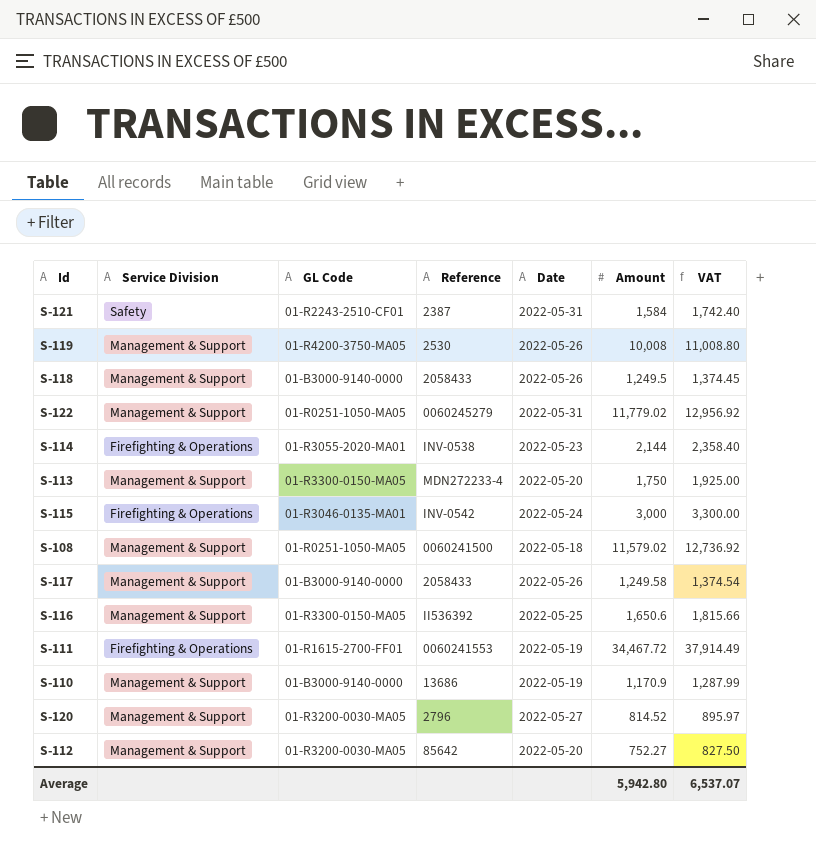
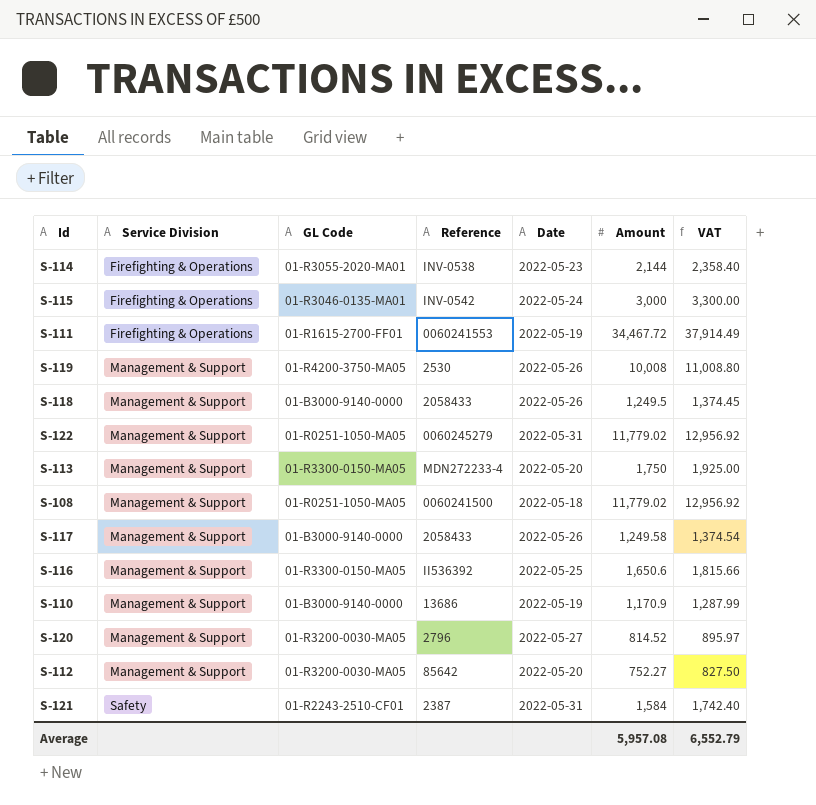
row order: none -> Service Division ascending
S-108 | Amount: 11,579.02 -> 11,779.02
S-108 | VAT: 12,736.92 -> 12,956.92
Average | Amount: 5,942.80 -> 5,957.08
Average | VAT: 6,537.07 -> 6,552.79

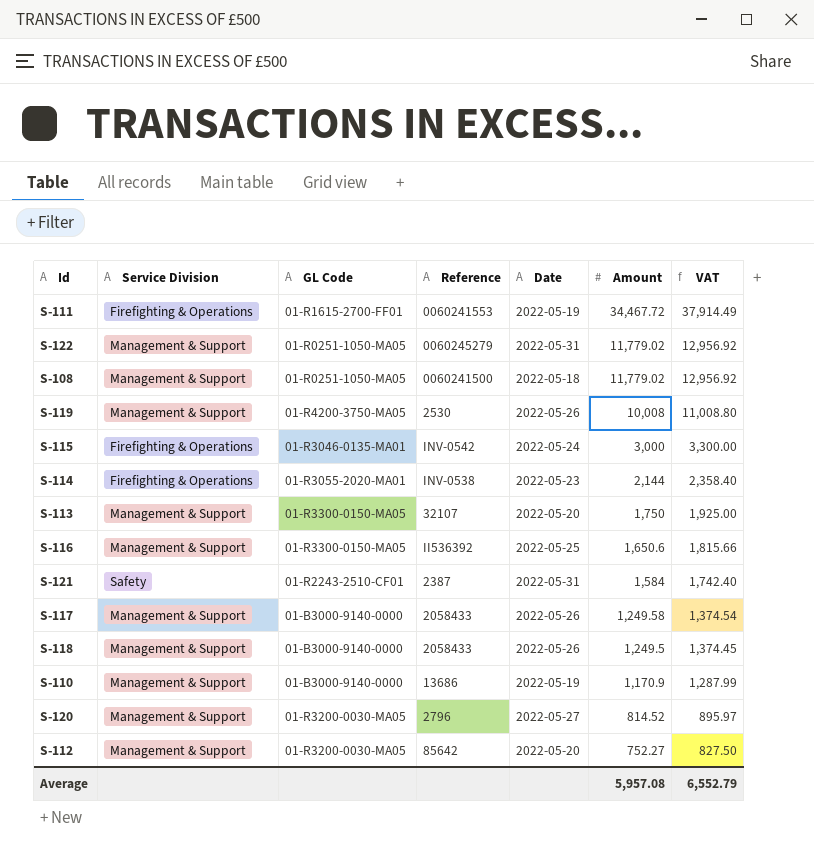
row order: Service Division ascending -> Amount descending
S-113 | Reference: MDN272233-4 -> 32107

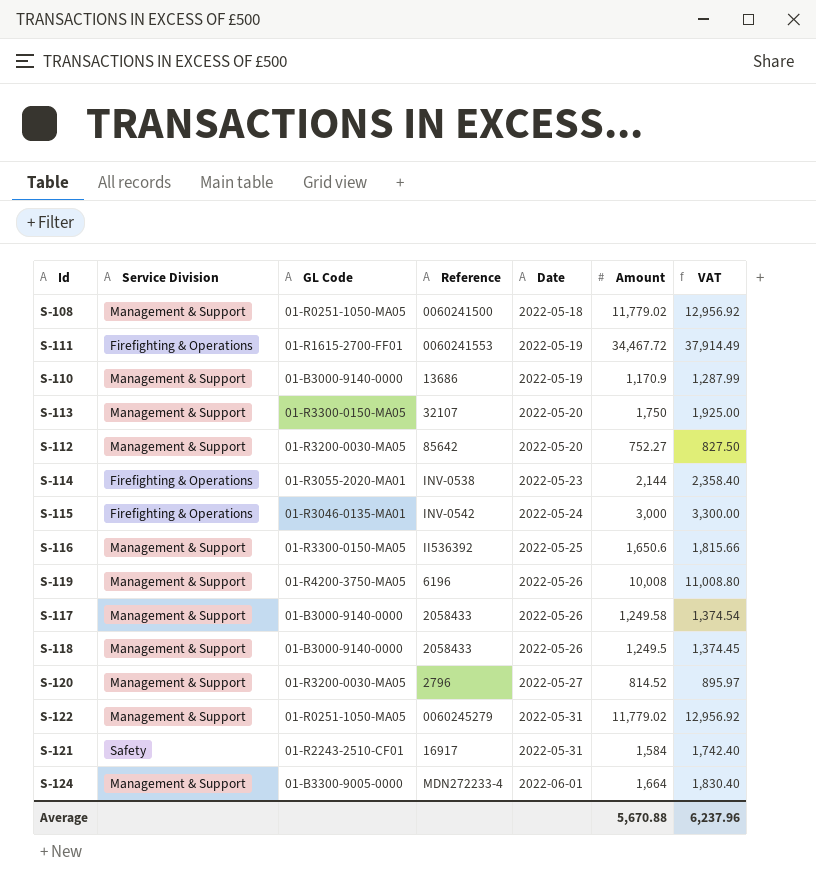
row order: Amount descending -> Date ascending
S-119 | Reference: 2530 -> 6196
S-121 | Reference: 2387 -> 16917
row S-124: none -> Management & Support | 01-B3300-9005-0000 | MDN272233-4 | 2022-06-01 | 1,664 | 1,830.40
Average | Amount: 5,957.08 -> 5,670.88
Average | VAT: 6,552.79 -> 6,237.96

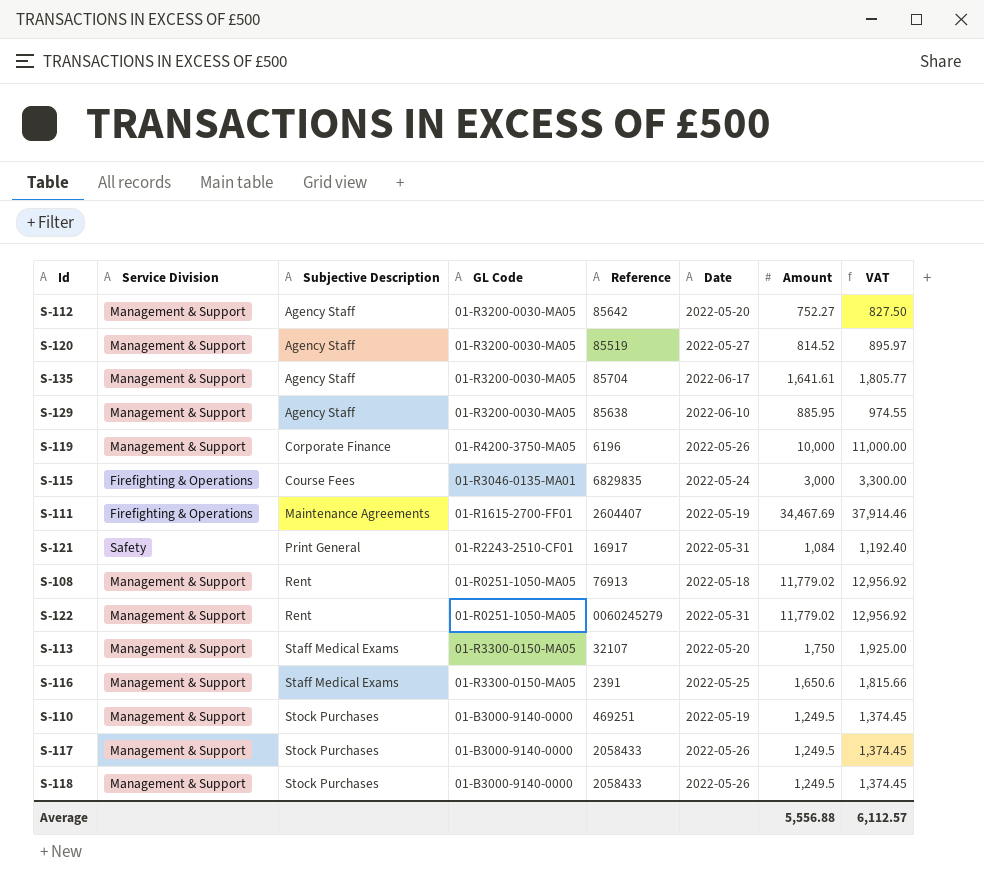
row order: Date ascending -> Subjective Description ascending
column Subjective Description | position: none -> 3
row S-114: Firefighting & Operations | 01-R3055-2020-MA01 | INV-0538 | 2022-05-23 | 2,144 | 2,358.40 -> none
row S-124: Management & Support | 01-B3300-9005-0000 | MDN272233-4 | 2022-06-01 | 1,664 | 1,830.40 -> none
S-120 | Reference: 2796 -> 85519
row S-135: none -> Management & Support | Agency Staff | 01-R3200-0030-MA05 | 85704 | 2022-06-17 | 1,641.61 | 1,805.77
row S-129: none -> Management & Support | Agency Staff | 01-R3200-0030-MA05 | 85638 | 2022-06-10 | 885.95 | 974.55
S-119 | Amount: 10,008 -> 10,000
S-119 | VAT: 11,008.80 -> 11,000.00
S-115 | Reference: INV-0542 -> 6829835
S-111 | Reference: 0060241553 -> 2604407
S-111 | Amount: 34,467.72 -> 34,467.69
S-111 | VAT: 37,914.49 -> 37,914.46
S-121 | Amount: 1,584 -> 1,084
S-121 | VAT: 1,742.40 -> 1,192.40
S-108 | Reference: 0060241500 -> 76913
S-116 | Reference: II536392 -> 2391
S-110 | Reference: 13686 -> 469251
S-110 | Amount: 1,170.9 -> 1,249.5
S-110 | VAT: 1,287.99 -> 1,374.45
S-117 | Amount: 1,249.58 -> 1,249.5
S-117 | VAT: 1,374.54 -> 1,374.45
Average | Amount: 5,670.88 -> 5,556.88
Average | VAT: 6,237.96 -> 6,112.57

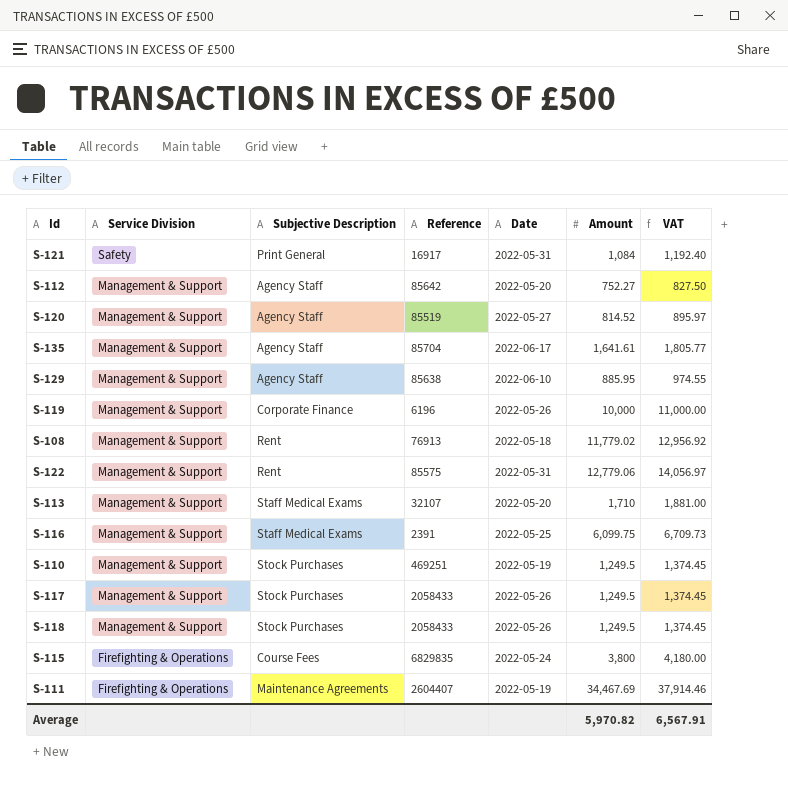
row order: Subjective Description ascending -> Service Division descending
column GL Code | position: 4 -> none
S-122 | Reference: 0060245279 -> 85575
S-122 | Amount: 11,779.02 -> 12,779.06
S-122 | VAT: 12,956.92 -> 14,056.97
S-113 | Amount: 1,750 -> 1,710
S-113 | VAT: 1,925.00 -> 1,881.00
S-116 | Amount: 1,650.6 -> 6,099.75
S-116 | VAT: 1,815.66 -> 6,709.73
S-115 | Amount: 3,000 -> 3,800
S-115 | VAT: 3,300.00 -> 4,180.00
Average | Amount: 5,556.88 -> 5,970.82
Average | VAT: 6,112.57 -> 6,567.91

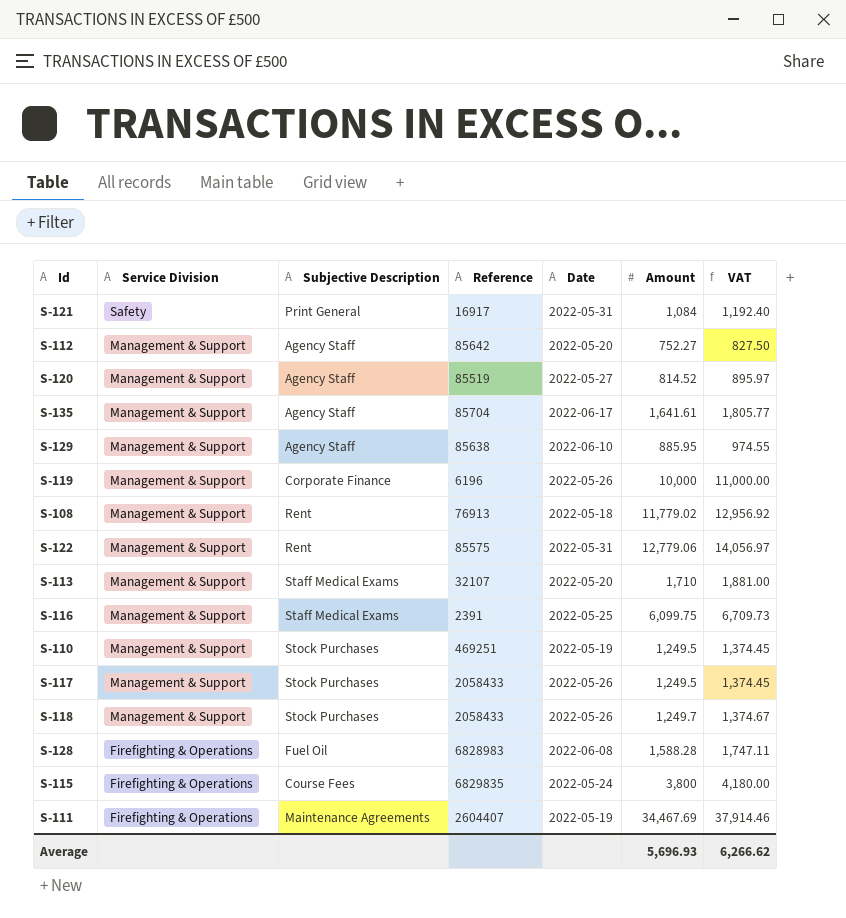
S-118 | Amount: 1,249.5 -> 1,249.7
S-118 | VAT: 1,374.45 -> 1,374.67
row S-128: none -> Firefighting & Operations | Fuel Oil | 6828983 | 2022-06-08 | 1,588.28 | 1,747.11
Average | Amount: 5,970.82 -> 5,696.93
Average | VAT: 6,567.91 -> 6,266.62

